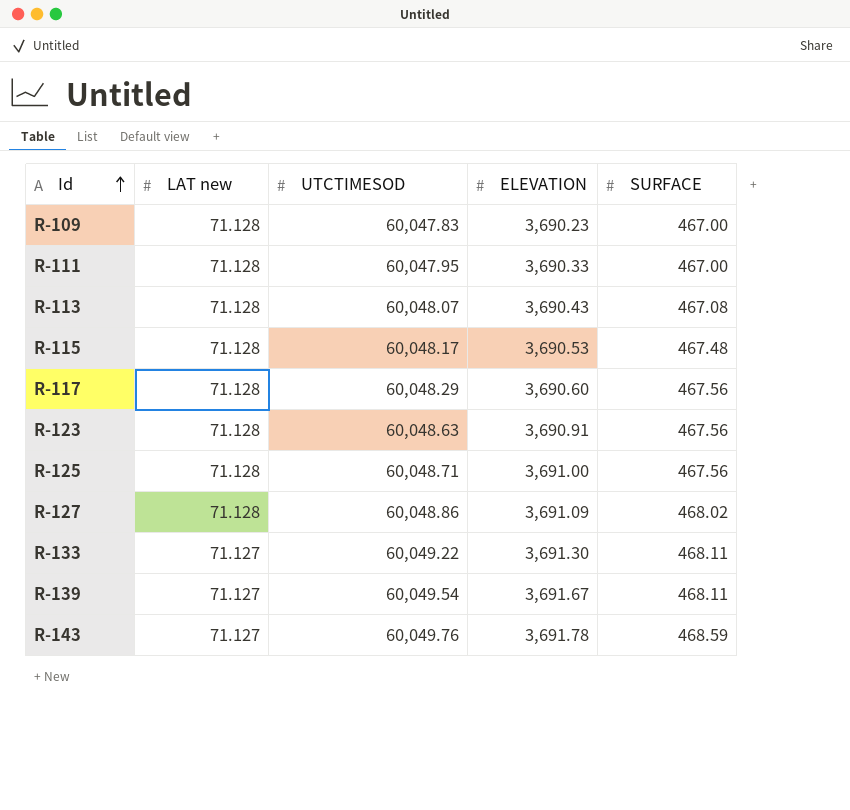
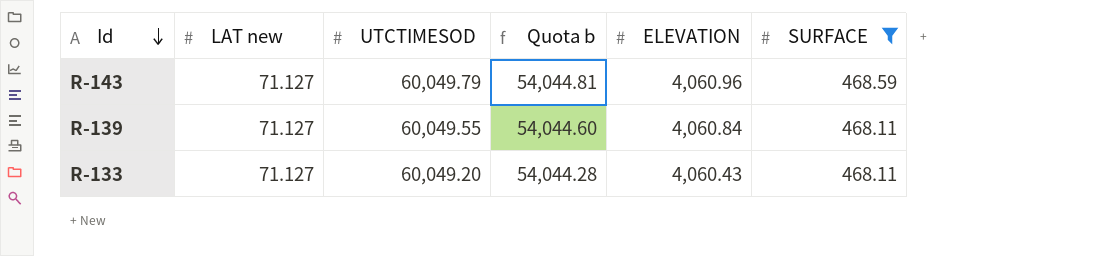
filter: none -> SURFACE >= 468.11
row order: Id ascending -> Id descending
column Quota b | formula: none -> [UTCTIMESOD] * 0.9
R-143 | UTCTIMESOD: 60,049.76 -> 60,049.79
R-143 | ELEVATION: 3,691.78 -> 4,060.96
R-139 | UTCTIMESOD: 60,049.54 -> 60,049.55
R-139 | ELEVATION: 3,691.67 -> 4,060.84
R-133 | UTCTIMESOD: 60,049.22 -> 60,049.20
R-133 | ELEVATION: 3,691.30 -> 4,060.43

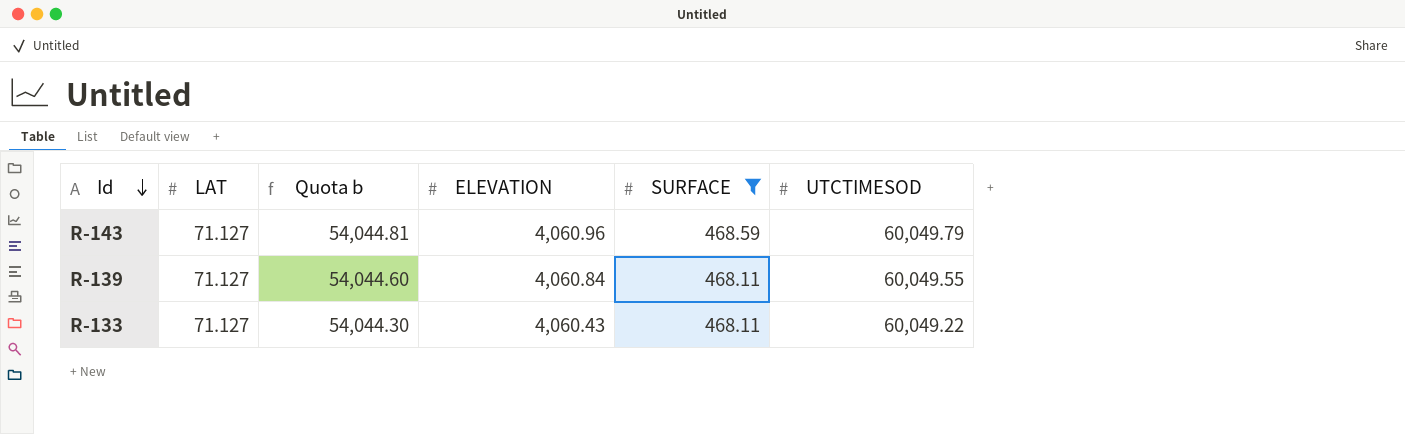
column name: LAT new -> LAT
column UTCTIMESOD | position: 3 -> 6
R-133 | Quota b: 54,044.28 -> 54,044.30
R-133 | UTCTIMESOD: 60,049.20 -> 60,049.22

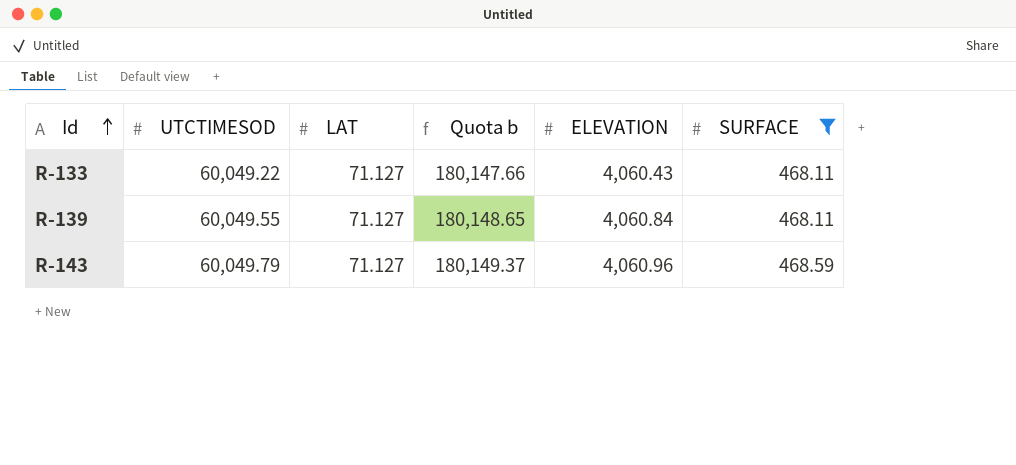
row order: Id descending -> Id ascending
column UTCTIMESOD | position: 6 -> 2
column Quota b | formula: [UTCTIMESOD] * 0.9 -> [UTCTIMESOD] * 3

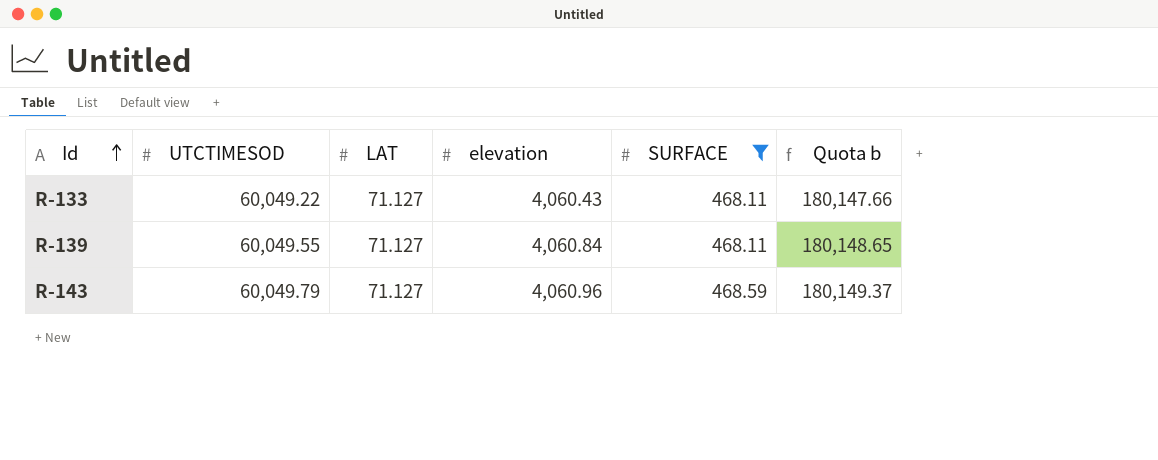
column name: ELEVATION -> elevation
column Quota b | position: 4 -> 6

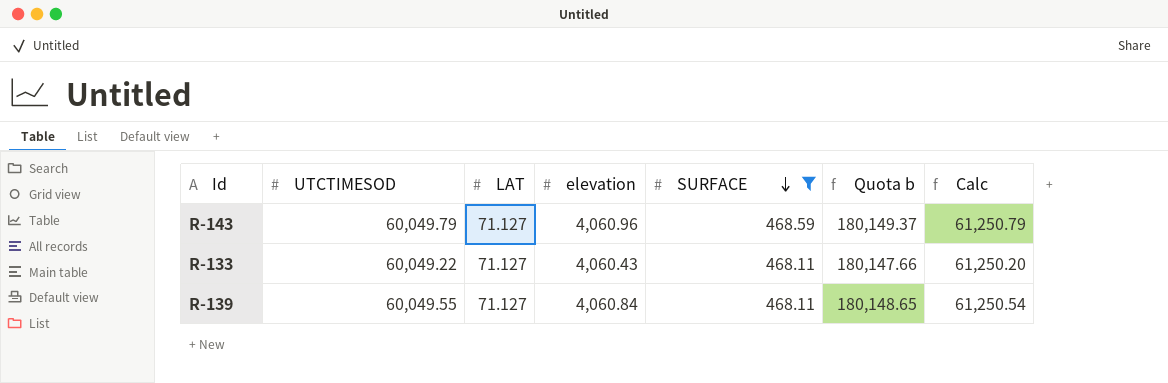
row order: Id ascending -> SURFACE descending
column Calc | formula: none -> [UTCTIMESOD] * 1.02

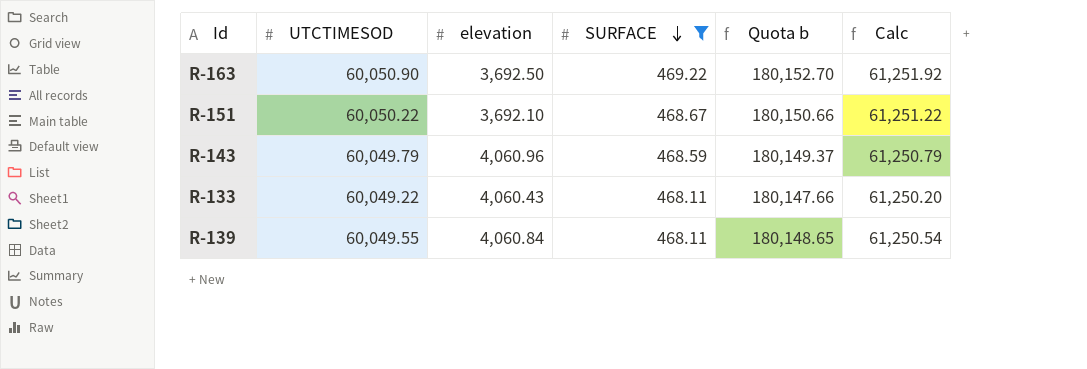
column LAT | position: 3 -> none
row R-163: none -> 60,050.90 | 3,692.50 | 469.22 | 180,152.70 | 61,251.92
row R-151: none -> 60,050.22 | 3,692.10 | 468.67 | 180,150.66 | 61,251.22

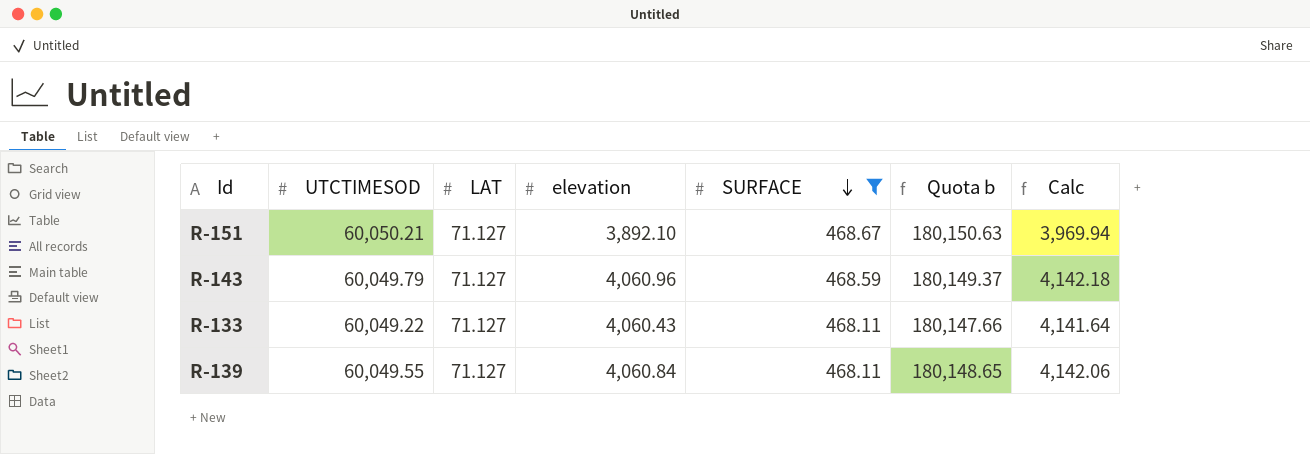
column LAT | position: none -> 3
column Calc | formula: [UTCTIMESOD] * 1.02 -> [elevation] * 1.02
row R-163: 60,050.90 | 3,692.50 | 469.22 | 180,152.70 | 61,251.92 -> none
R-151 | UTCTIMESOD: 60,050.22 -> 60,050.21
R-151 | elevation: 3,692.10 -> 3,892.10
R-151 | Quota b: 180,150.66 -> 180,150.63

